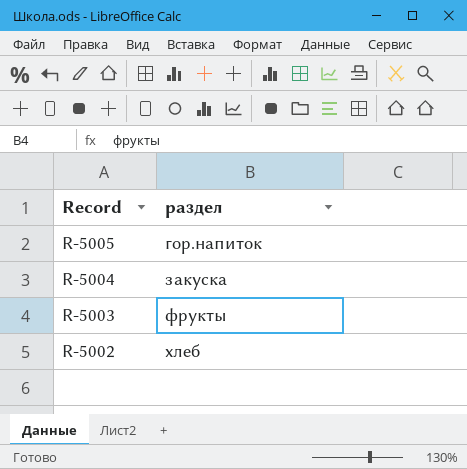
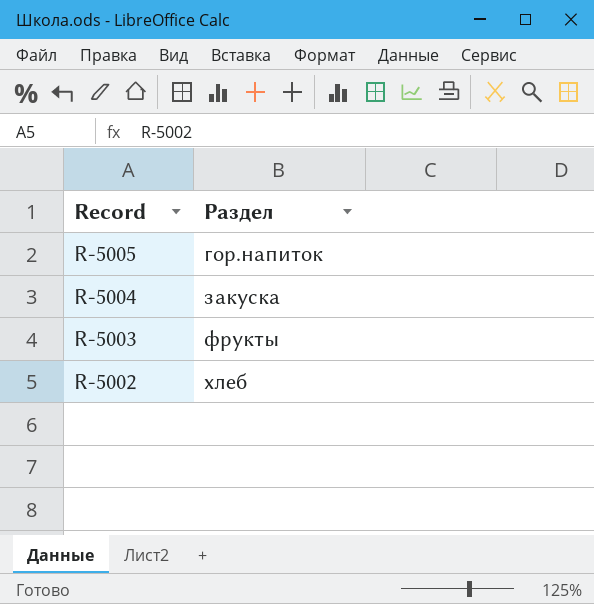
column name: раздел -> Раздел

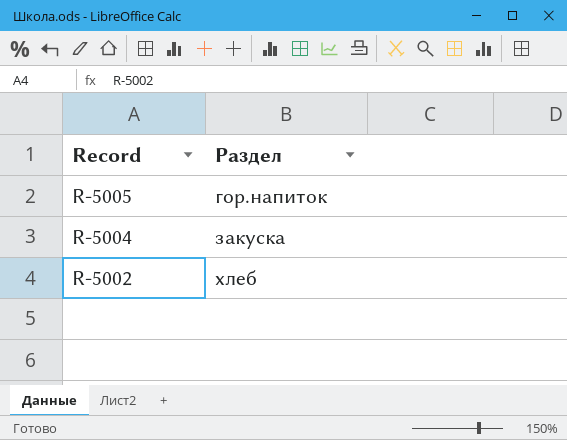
row R-5003: фрукты -> none

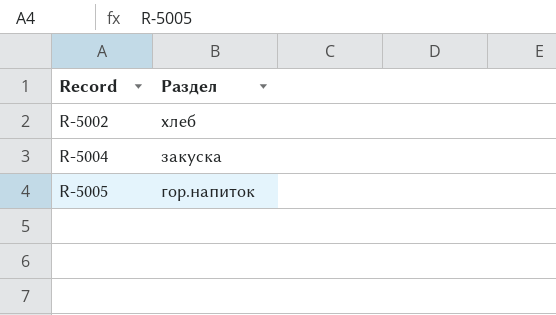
row order: Record descending -> Record ascending

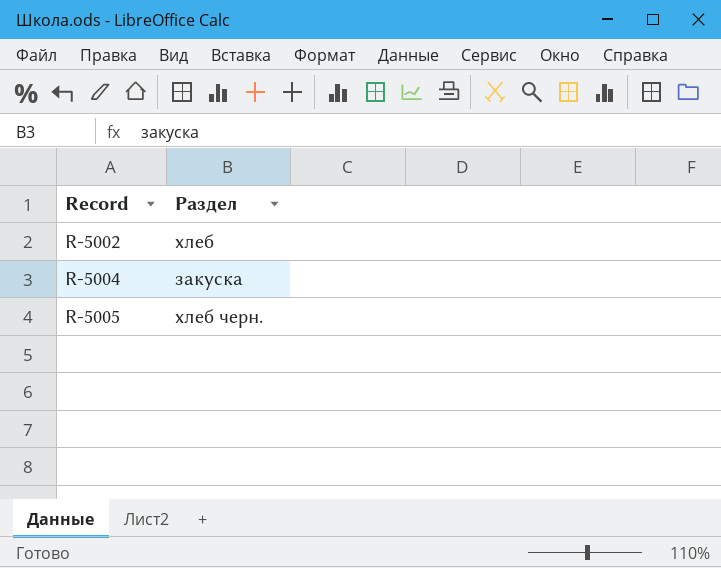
R-5005 | Раздел: гор.напиток -> хлеб черн.

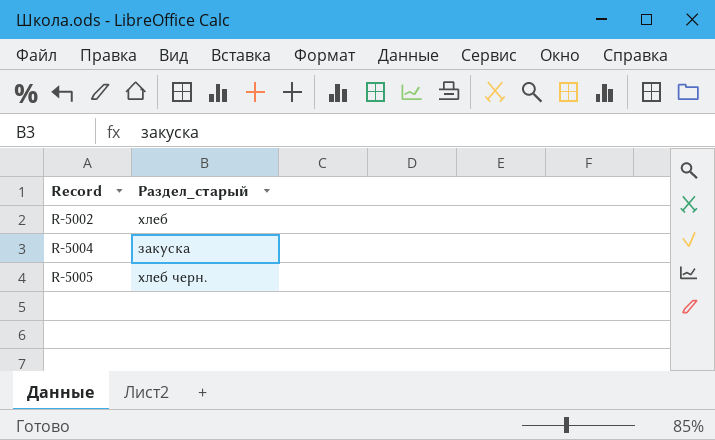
column name: Раздел -> Раздел_старый

